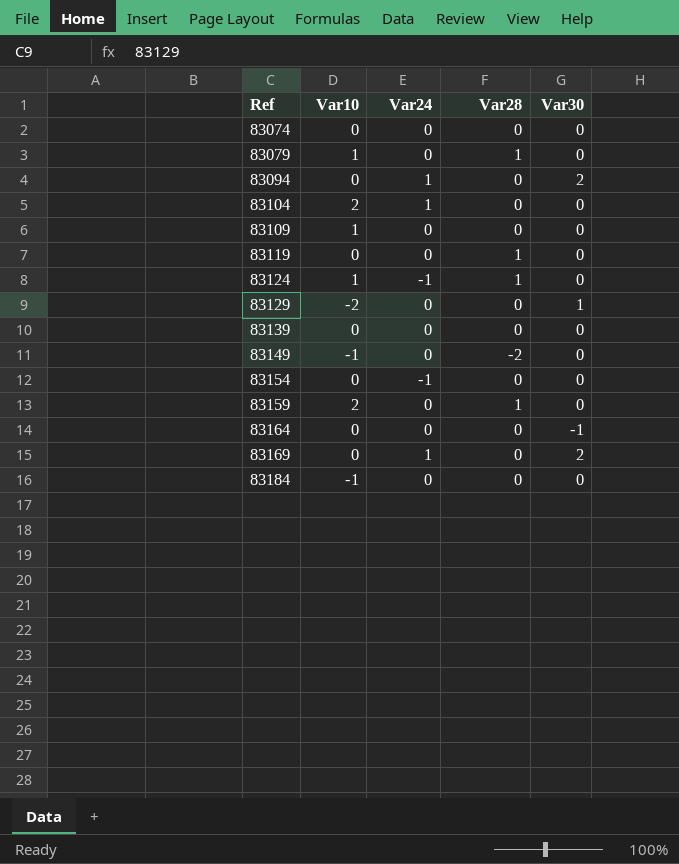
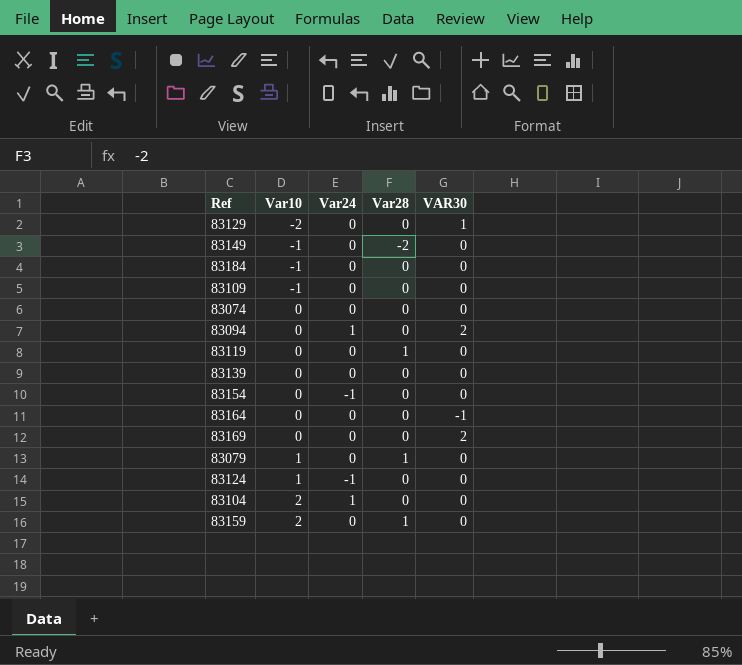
row order: Ref ascending -> Var10 ascending
column name: Var30 -> VAR30
83109 | Var10: 1 -> -1
83169 | Var24: 1 -> 0
83124 | Var28: 1 -> 0

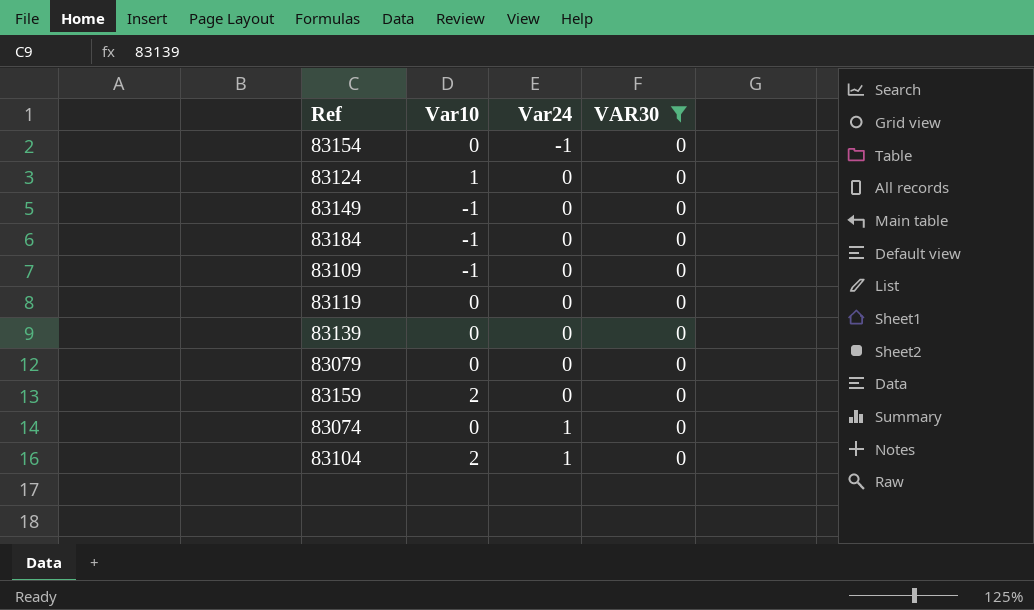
filter: none -> VAR30 = 0
row order: Var10 ascending -> Var24 ascending
column Var28 | position: 4 -> none
83124 | Var24: -1 -> 0
83079 | Var10: 1 -> 0
83074 | Var24: 0 -> 1

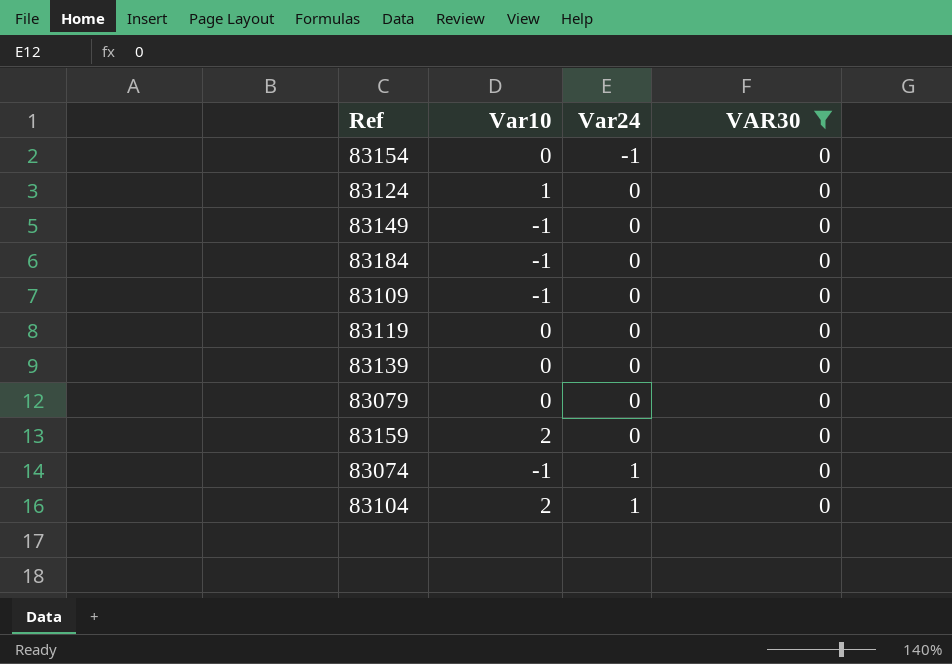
83074 | Var10: 0 -> -1

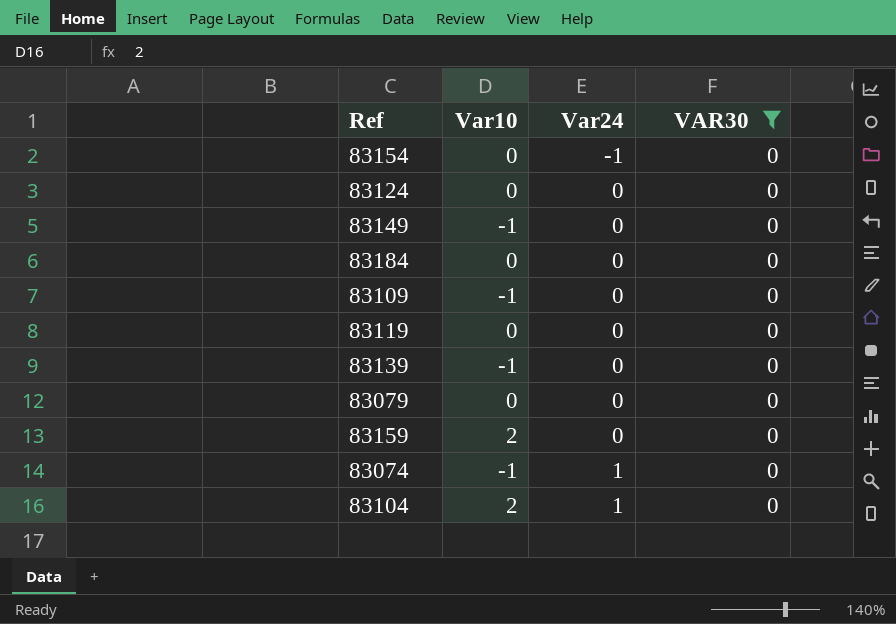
83124 | Var10: 1 -> 0
83184 | Var10: -1 -> 0
83139 | Var10: 0 -> -1

